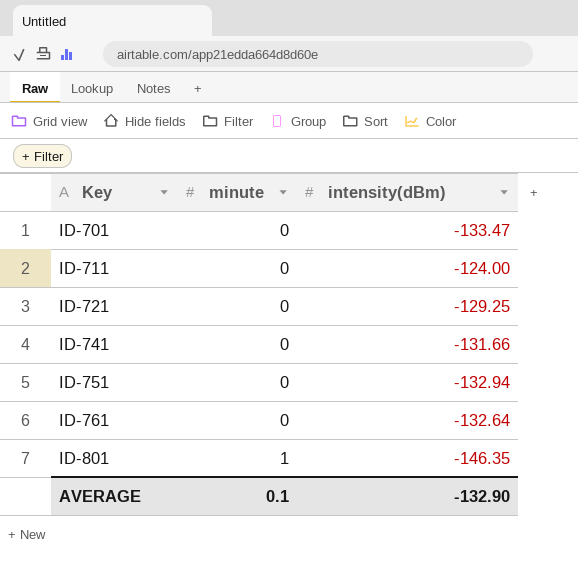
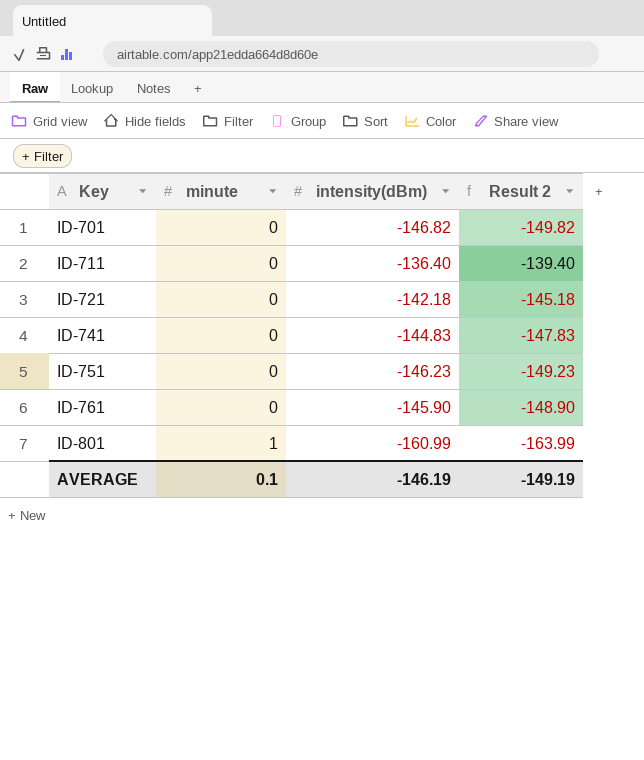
column Result 2 | formula: none -> [intensity(dBm)] - 3
ID-701 | intensity(dBm): -133.47 -> -146.82
ID-711 | intensity(dBm): -124.00 -> -136.40
ID-721 | intensity(dBm): -129.25 -> -142.18
ID-741 | intensity(dBm): -131.66 -> -144.83
ID-751 | intensity(dBm): -132.94 -> -146.23
ID-761 | intensity(dBm): -132.64 -> -145.90
ID-801 | intensity(dBm): -146.35 -> -160.99
AVERAGE | intensity(dBm): -132.90 -> -146.19

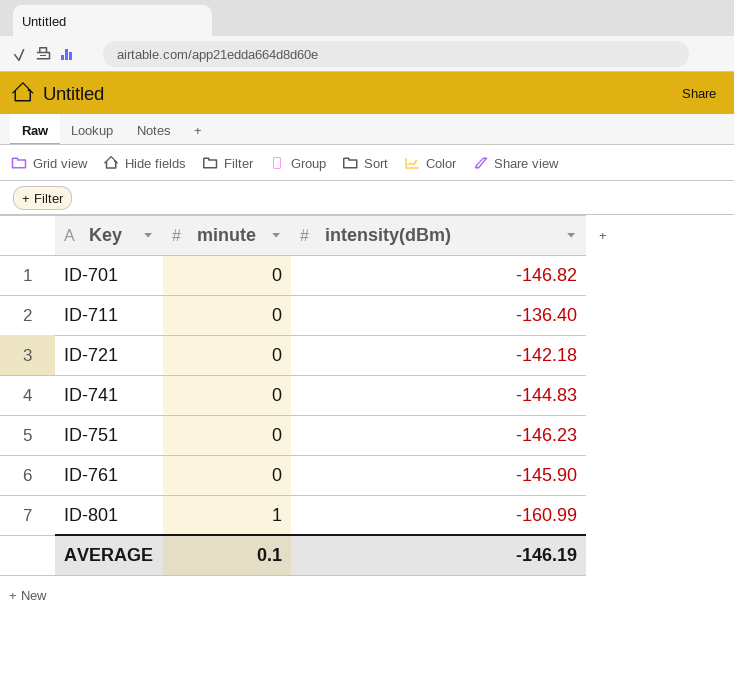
column Result 2 | formula: [intensity(dBm)] - 3 -> none

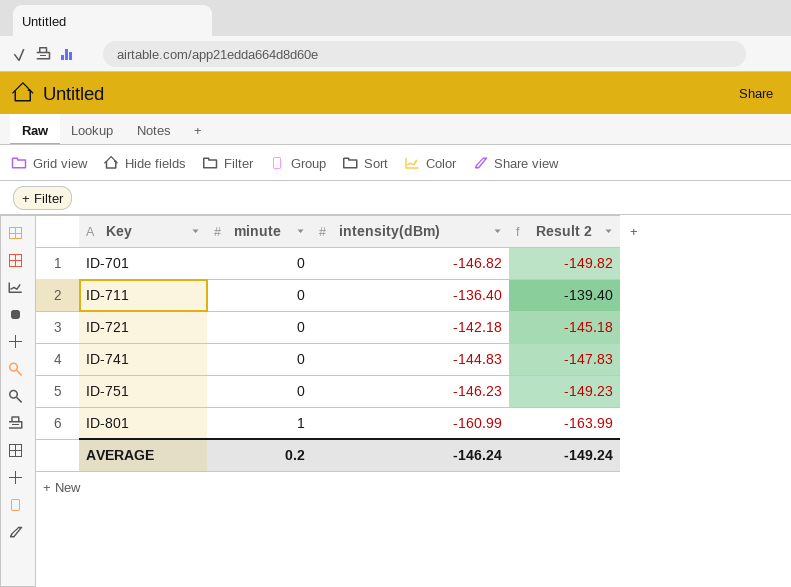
column Result 2 | formula: none -> [intensity(dBm)] - 3
row ID-761: 0 | -145.90 -> none
AVERAGE | minute: 0.1 -> 0.2
AVERAGE | intensity(dBm): -146.19 -> -146.24

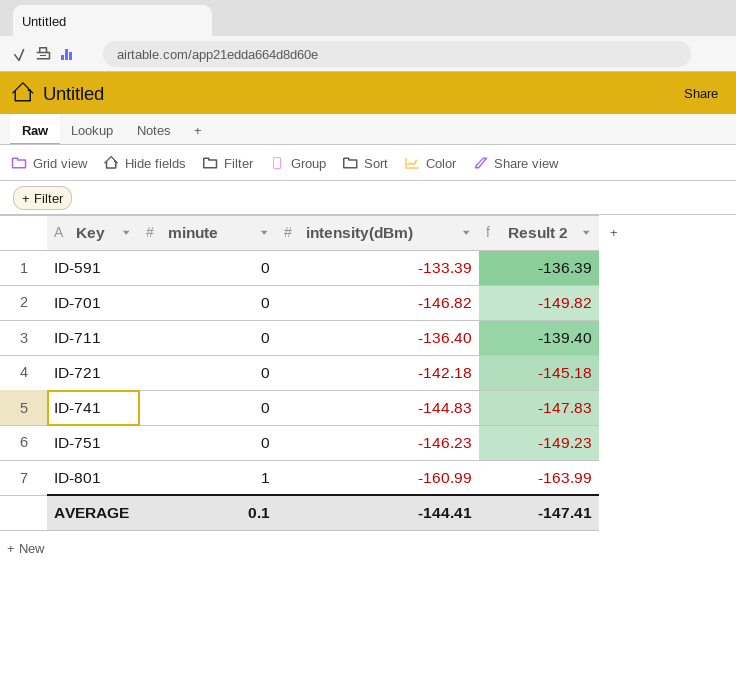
row ID-591: none -> 0 | -133.39 | -136.39
AVERAGE | minute: 0.2 -> 0.1
AVERAGE | intensity(dBm): -146.24 -> -144.41
AVERAGE | Result 2: -149.24 -> -147.41

